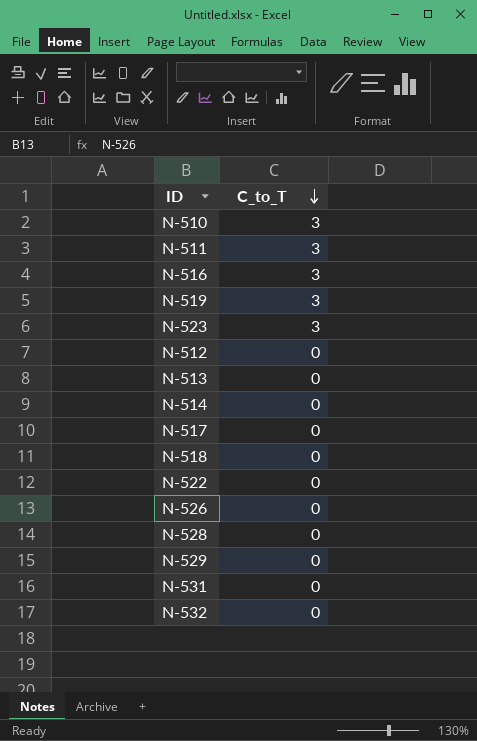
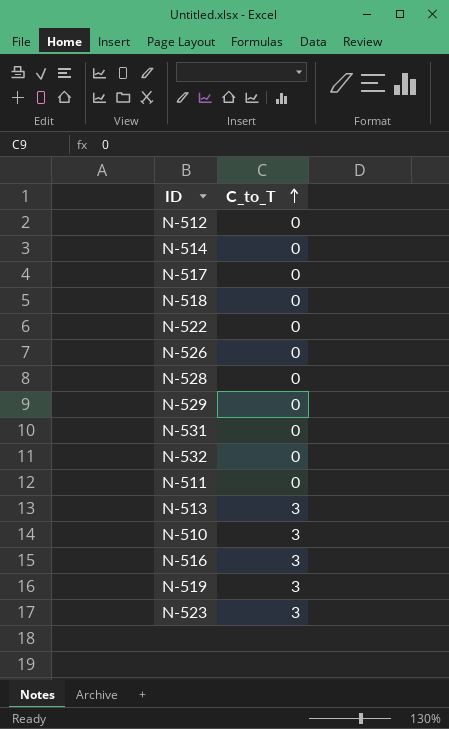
row order: C_to_T descending -> C_to_T ascending
N-511 | C_to_T: 3 -> 0
N-513 | C_to_T: 0 -> 3

